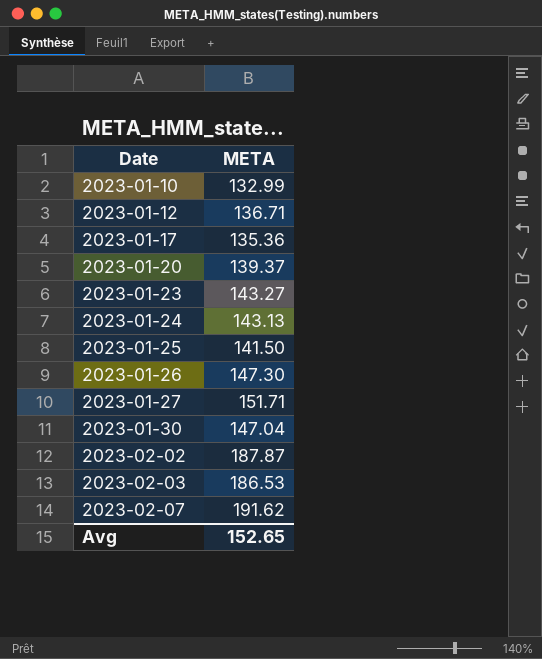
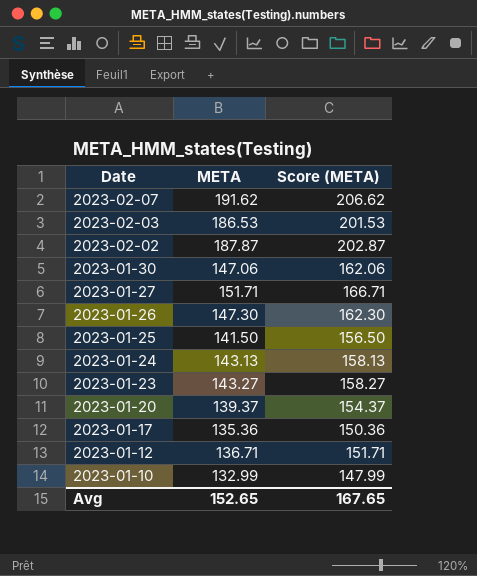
row order: Date ascending -> Date descending
column Score (META) | formula: none -> [META] + 15
2023-01-30 | META: 147.04 -> 147.06

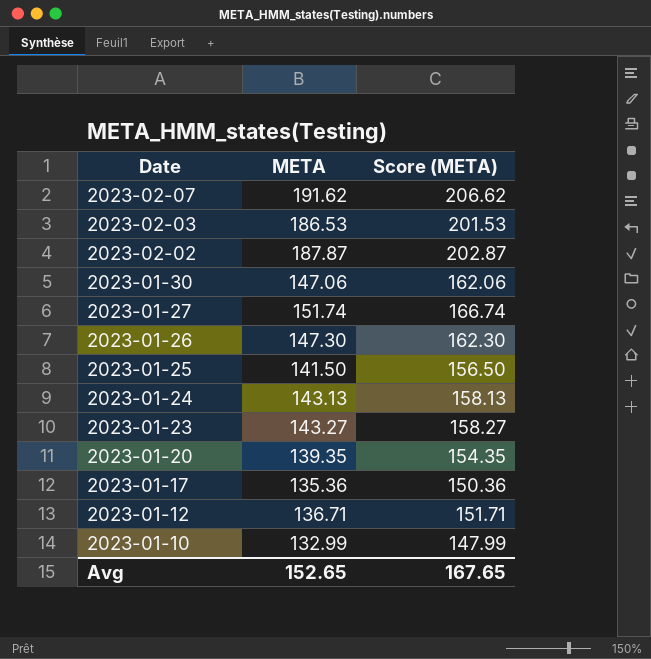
2023-01-27 | META: 151.71 -> 151.74
2023-01-27 | Score (META): 166.71 -> 166.74
2023-01-20 | META: 139.37 -> 139.35
2023-01-20 | Score (META): 154.37 -> 154.35

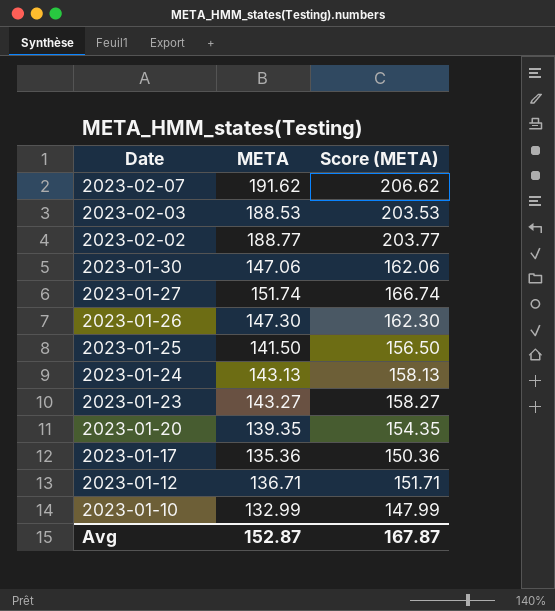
2023-02-03 | META: 186.53 -> 188.53
2023-02-03 | Score (META): 201.53 -> 203.53
2023-02-02 | META: 187.87 -> 188.77
2023-02-02 | Score (META): 202.87 -> 203.77
Avg | META: 152.65 -> 152.87
Avg | Score (META): 167.65 -> 167.87

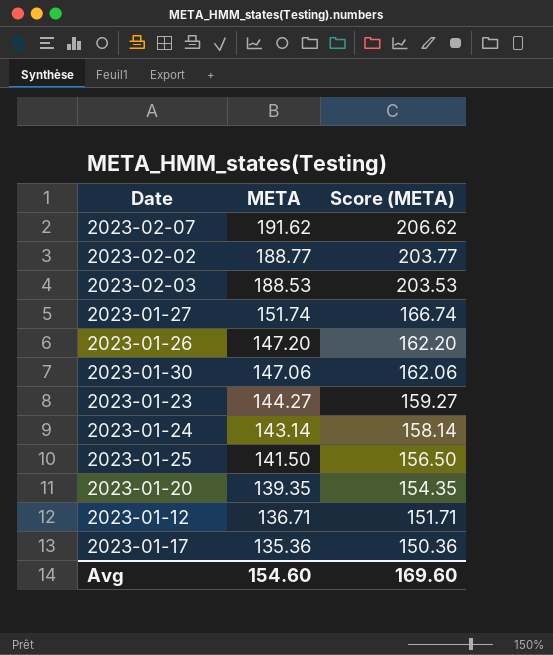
row order: Date descending -> META descending
row 2023-01-10: 132.99 | 147.99 -> none
2023-01-26 | META: 147.30 -> 147.20
2023-01-26 | Score (META): 162.30 -> 162.20
2023-01-23 | META: 143.27 -> 144.27
2023-01-23 | Score (META): 158.27 -> 159.27
2023-01-24 | META: 143.13 -> 143.14
2023-01-24 | Score (META): 158.13 -> 158.14
Avg | META: 152.87 -> 154.60
Avg | Score (META): 167.87 -> 169.60

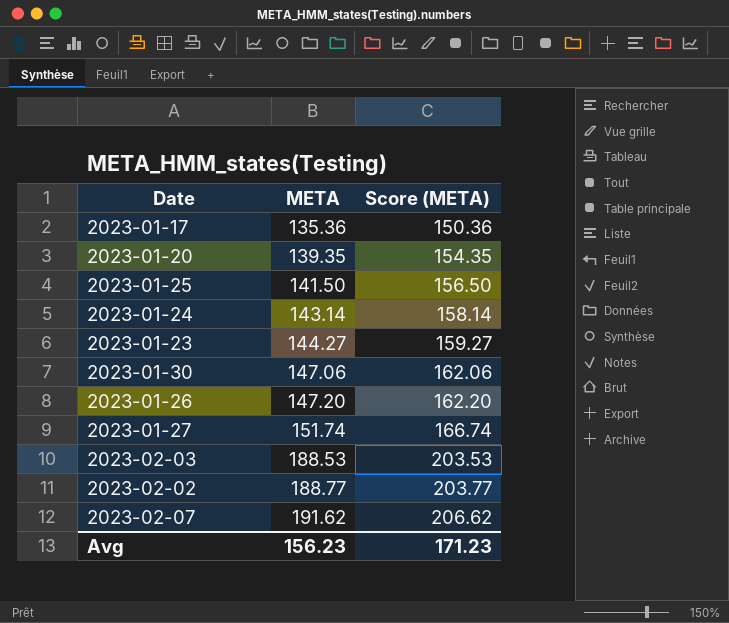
row order: META descending -> META ascending
row 2023-01-12: 136.71 | 151.71 -> none
Avg | META: 154.60 -> 156.23
Avg | Score (META): 169.60 -> 171.23

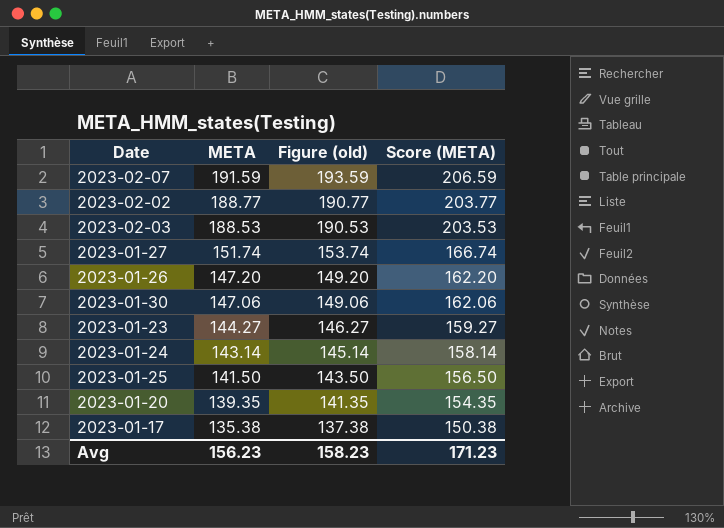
row order: META ascending -> META descending
column Figure (old) | formula: none -> [META] + 2
2023-02-07 | META: 191.62 -> 191.59
2023-02-07 | Score (META): 206.62 -> 206.59
2023-01-17 | META: 135.36 -> 135.38
2023-01-17 | Score (META): 150.36 -> 150.38

